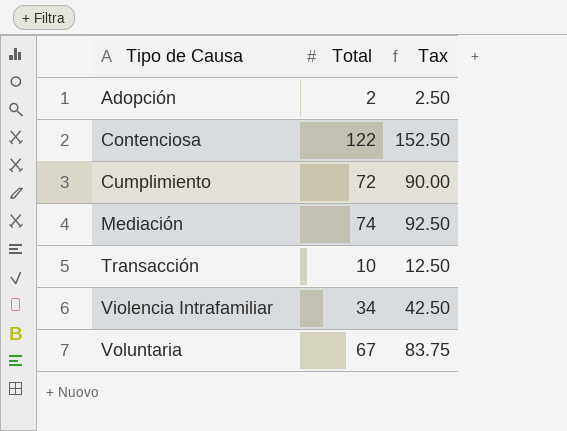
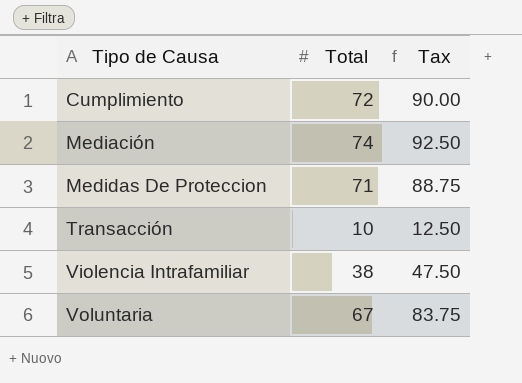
row Adopción: 2 | 2.50 -> none
row Contenciosa: 122 | 152.50 -> none
row Medidas De Proteccion: none -> 71 | 88.75
Violencia Intrafamiliar | Total: 34 -> 38
Violencia Intrafamiliar | Tax: 42.50 -> 47.50

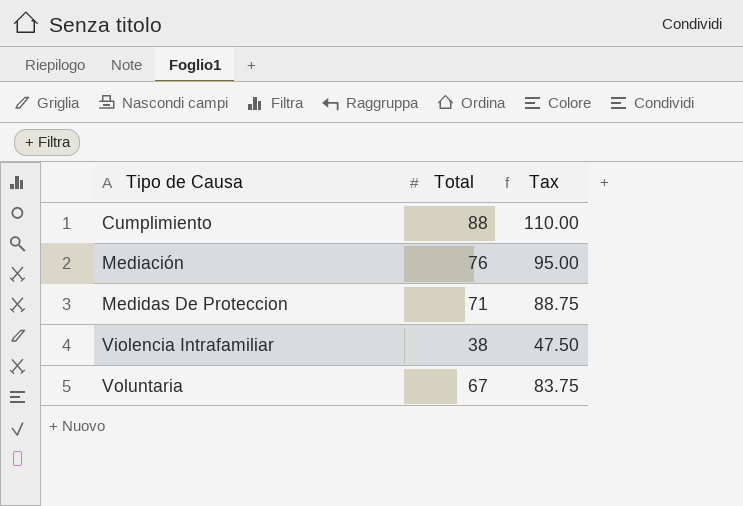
row Transacción: 10 | 12.50 -> none
Cumplimiento | Total: 72 -> 88
Cumplimiento | Tax: 90.00 -> 110.00
Mediación | Total: 74 -> 76
Mediación | Tax: 92.50 -> 95.00

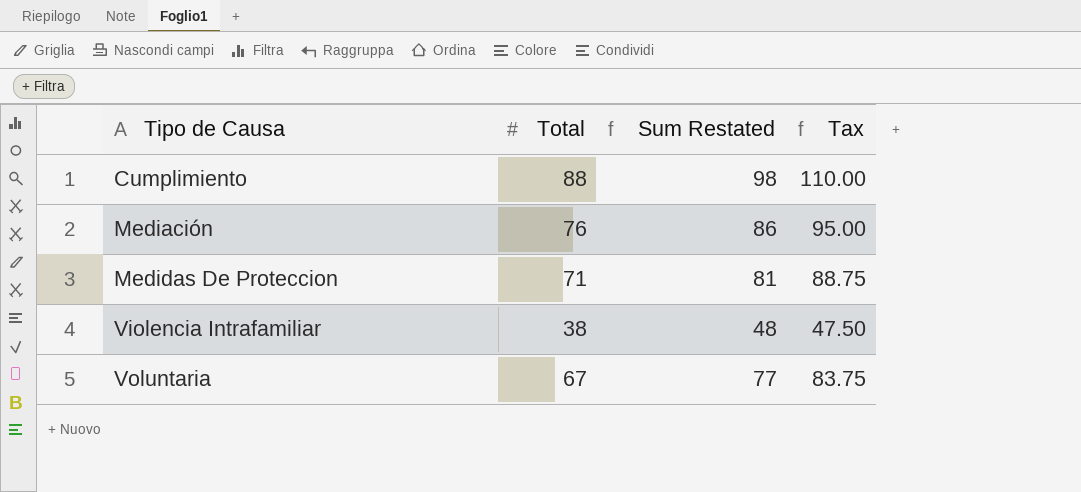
column Sum Restated | formula: none -> [Total] + 10

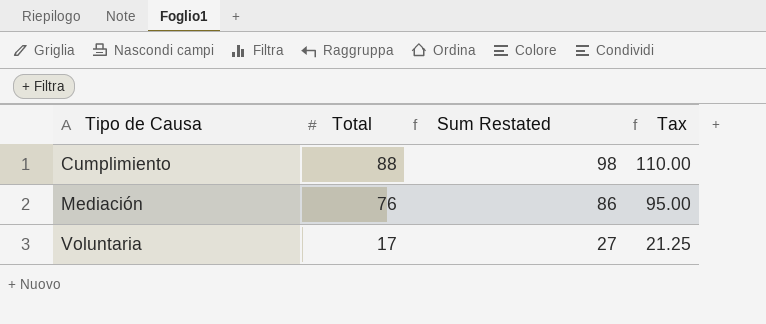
row Medidas De Proteccion: 71 | 81 | 88.75 -> none
row Violencia Intrafamiliar: 38 | 48 | 47.50 -> none
Voluntaria | Total: 67 -> 17
Voluntaria | Sum Restated: 77 -> 27
Voluntaria | Tax: 83.75 -> 21.25

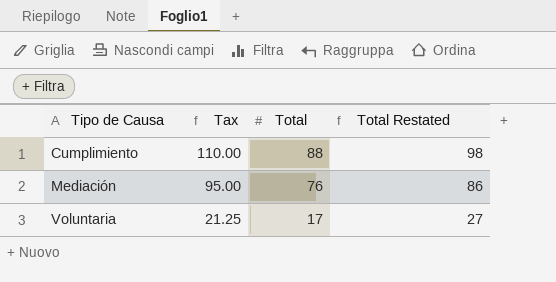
column Tax | position: 4 -> 2
column name: Sum Restated -> Total Restated

